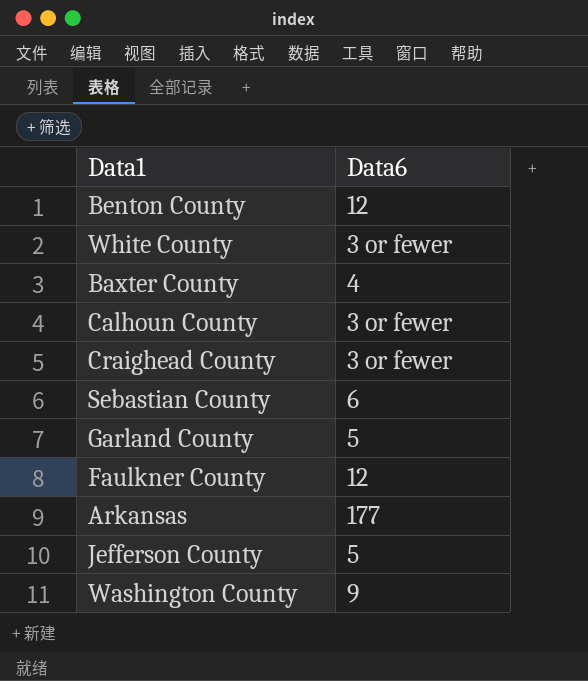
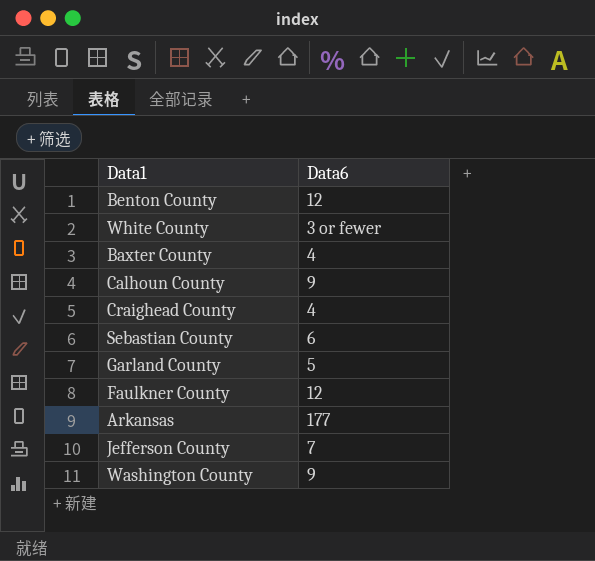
Calhoun County | Data6: 3 or fewer -> 9
Craighead County | Data6: 3 or fewer -> 4
Jefferson County | Data6: 5 -> 7

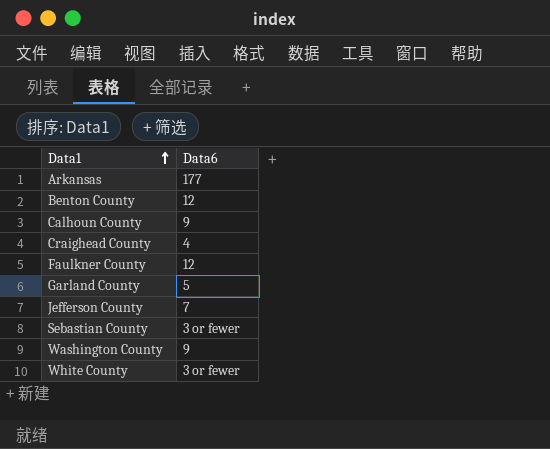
row order: none -> Data1 ascending
row Baxter County: 4 -> none
Sebastian County | Data6: 6 -> 3 or fewer

